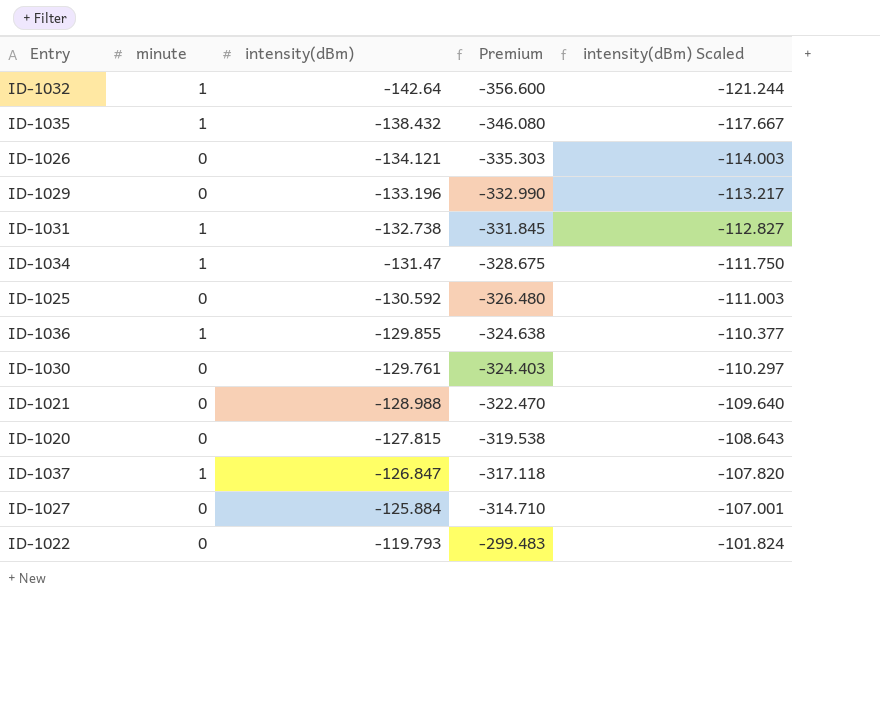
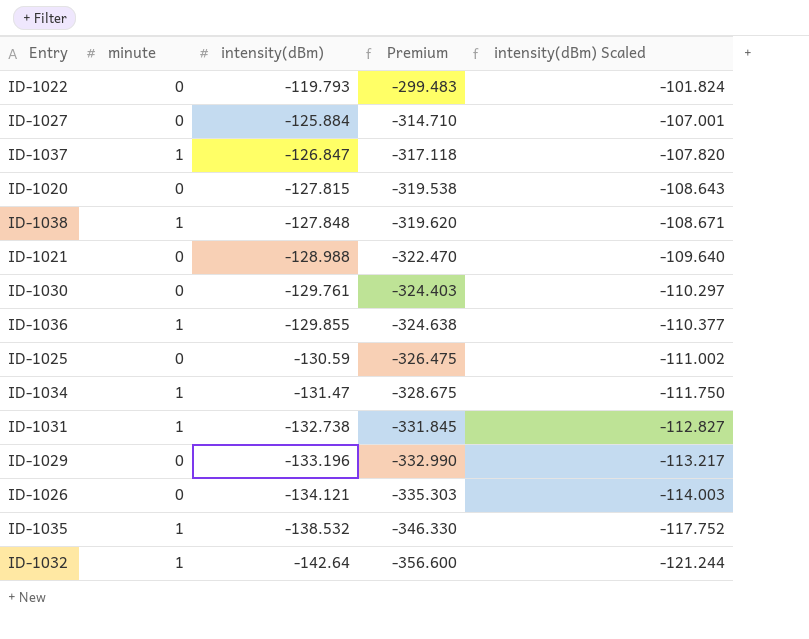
row order: intensity(dBm) ascending -> intensity(dBm) descending
row ID-1038: none -> 1 | -127.848 | -319.620 | -108.671
ID-1025 | intensity(dBm): -130.592 -> -130.59
ID-1025 | Premium: -326.480 -> -326.475
ID-1025 | intensity(dBm) Scaled: -111.003 -> -111.002
ID-1035 | intensity(dBm): -138.432 -> -138.532
ID-1035 | Premium: -346.080 -> -346.330
ID-1035 | intensity(dBm) Scaled: -117.667 -> -117.752

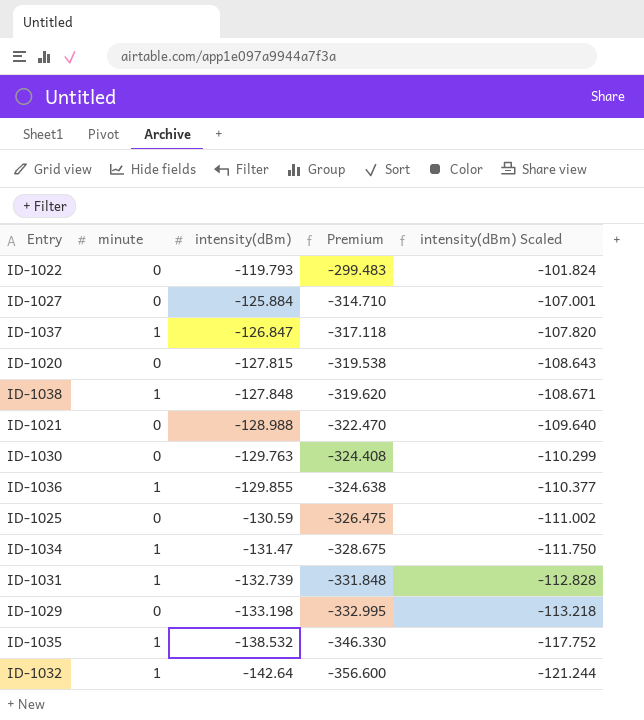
row ID-1026: 0 | -134.121 | -335.303 | -114.003 -> none
ID-1030 | intensity(dBm): -129.761 -> -129.763
ID-1030 | Premium: -324.403 -> -324.408
ID-1030 | intensity(dBm) Scaled: -110.297 -> -110.299
ID-1031 | intensity(dBm): -132.738 -> -132.739
ID-1031 | Premium: -331.845 -> -331.848
ID-1031 | intensity(dBm) Scaled: -112.827 -> -112.828
ID-1029 | intensity(dBm): -133.196 -> -133.198
ID-1029 | Premium: -332.990 -> -332.995
ID-1029 | intensity(dBm) Scaled: -113.217 -> -113.218

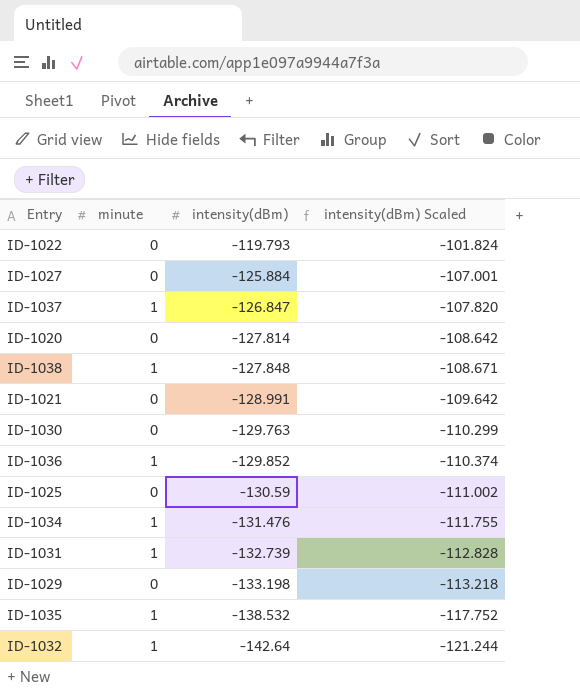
column Premium | formula: [intensity(dBm)] * 2.5 -> none
ID-1020 | intensity(dBm): -127.815 -> -127.814
ID-1020 | intensity(dBm) Scaled: -108.643 -> -108.642
ID-1021 | intensity(dBm): -128.988 -> -128.991
ID-1021 | intensity(dBm) Scaled: -109.640 -> -109.642
ID-1036 | intensity(dBm): -129.855 -> -129.852
ID-1036 | intensity(dBm) Scaled: -110.377 -> -110.374
ID-1034 | intensity(dBm): -131.47 -> -131.476
ID-1034 | intensity(dBm) Scaled: -111.750 -> -111.755

